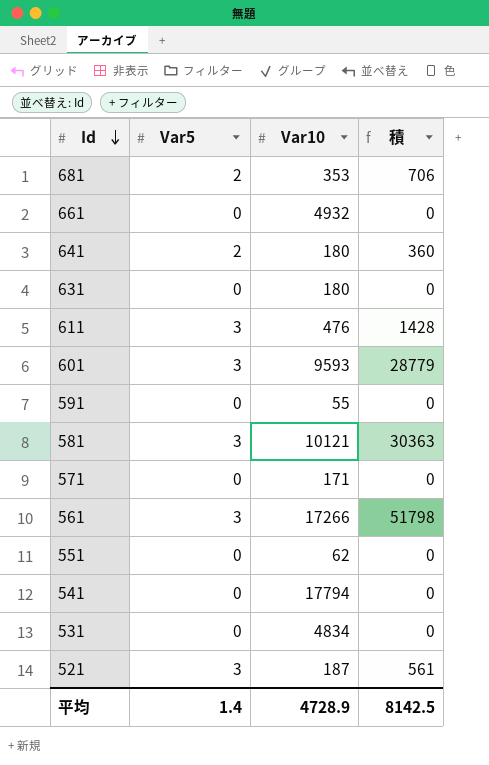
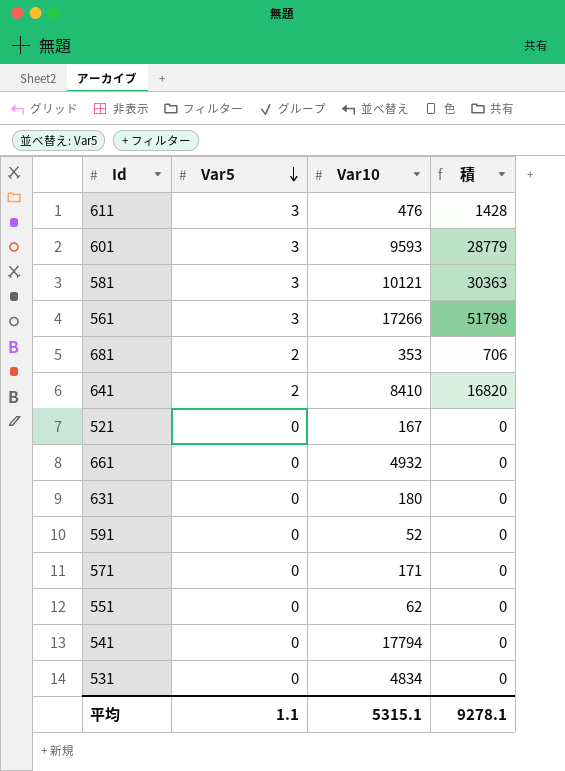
row order: Id descending -> Var5 descending
641 | Var10: 180 -> 8410
641 | 積: 360 -> 16820
521 | Var5: 3 -> 0
521 | Var10: 187 -> 167
521 | 積: 561 -> 0
591 | Var10: 55 -> 52
平均 | Var5: 1.4 -> 1.1
平均 | Var10: 4728.9 -> 5315.1
平均 | 積: 8142.5 -> 9278.1

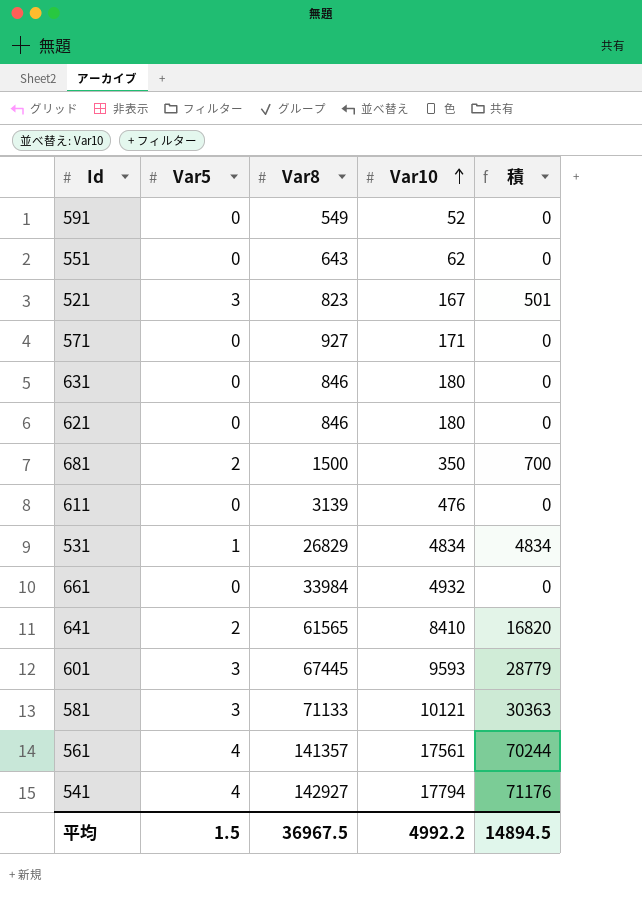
row order: Var5 descending -> Var10 ascending
column Var8 | position: none -> 3
521 | Var5: 0 -> 3
521 | 積: 0 -> 501
row 621: none -> 0 | 846 | 180 | 0
681 | Var10: 353 -> 350
681 | 積: 706 -> 700
611 | Var5: 3 -> 0
611 | 積: 1428 -> 0
531 | Var5: 0 -> 1
531 | 積: 0 -> 4834
561 | Var5: 3 -> 4
561 | Var10: 17266 -> 17561
561 | 積: 51798 -> 70244
541 | Var5: 0 -> 4
541 | 積: 0 -> 71176
平均 | Var5: 1.1 -> 1.5
平均 | Var10: 5315.1 -> 4992.2
平均 | 積: 9278.1 -> 14894.5

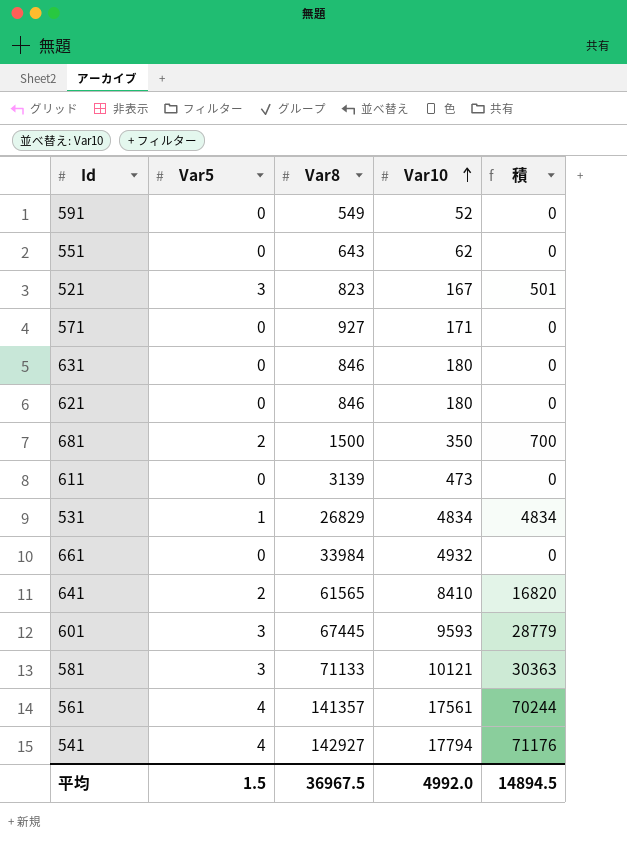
611 | Var10: 476 -> 473
平均 | Var10: 4992.2 -> 4992.0

